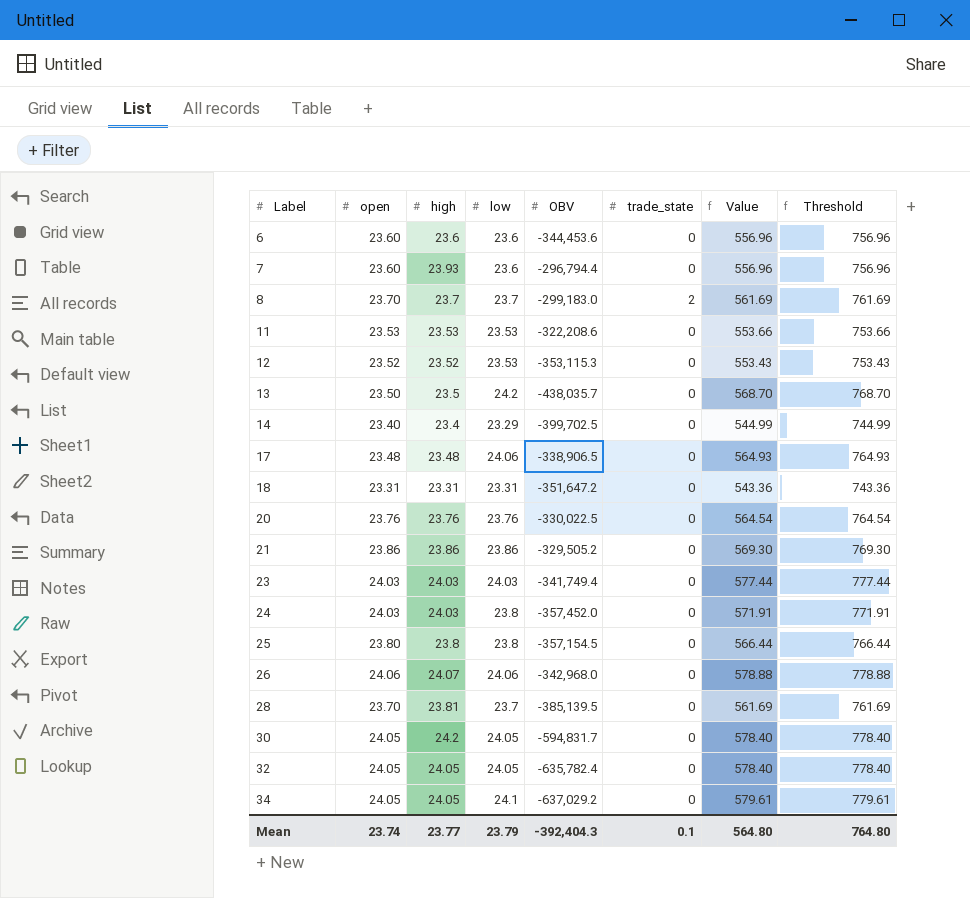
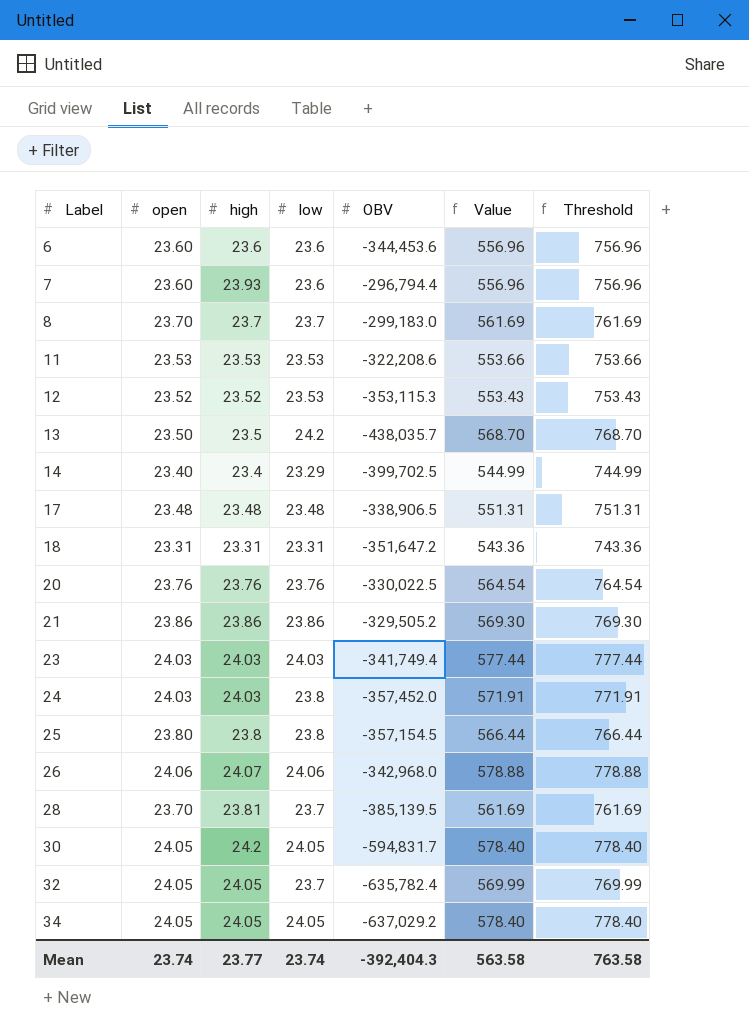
column trade_state | position: 6 -> none
17 | low: 24.06 -> 23.48
17 | Value: 564.93 -> 551.31
17 | Threshold: 764.93 -> 751.31
32 | low: 24.05 -> 23.7
32 | Value: 578.40 -> 569.99
32 | Threshold: 778.40 -> 769.99
34 | low: 24.1 -> 24.05
34 | Value: 579.61 -> 578.40
34 | Threshold: 779.61 -> 778.40
Mean | low: 23.79 -> 23.74
Mean | Value: 564.80 -> 563.58
Mean | Threshold: 764.80 -> 763.58

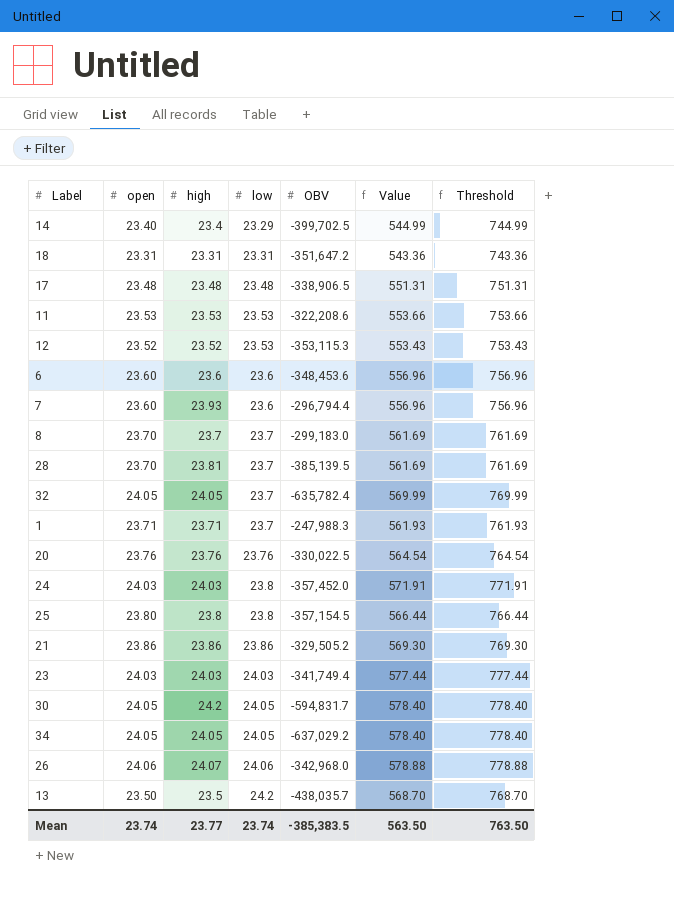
row order: Label ascending -> low ascending
6 | OBV: -344,453.6 -> -348,453.6
row 1: none -> 23.71 | 23.71 | 23.7 | -247,988.3 | 561.93 | 761.93
Mean | OBV: -392,404.3 -> -385,383.5
Mean | Value: 563.58 -> 563.50
Mean | Threshold: 763.58 -> 763.50

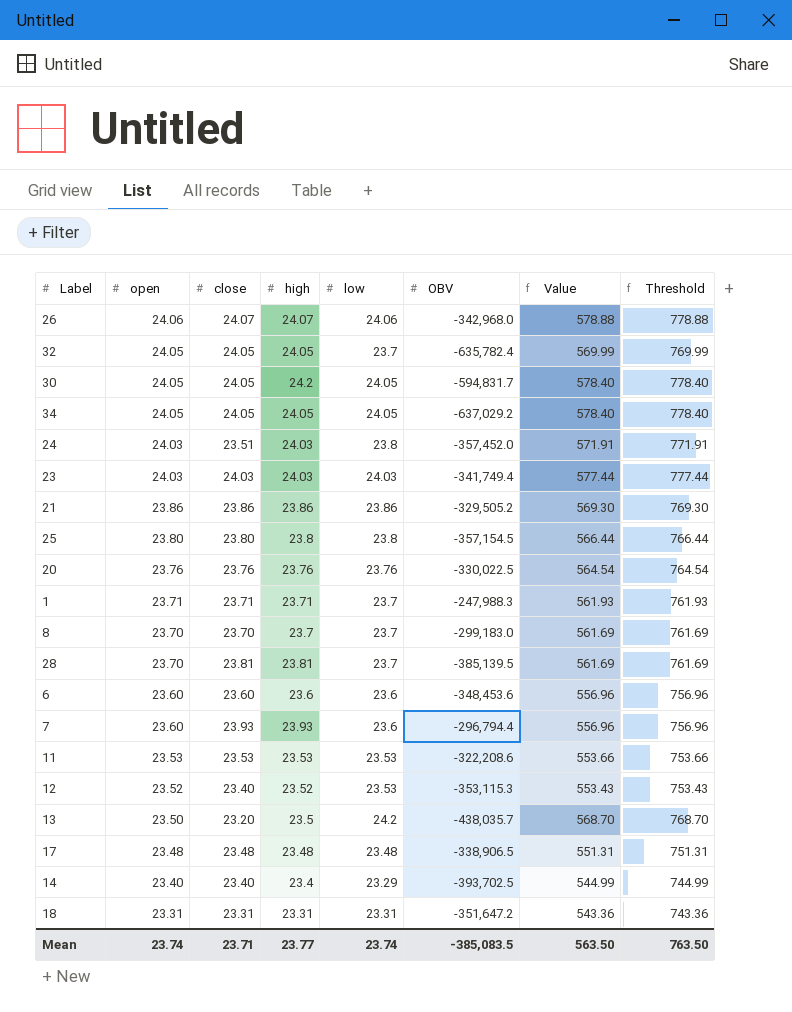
row order: low ascending -> open descending
column close | position: none -> 3
14 | OBV: -399,702.5 -> -393,702.5
Mean | OBV: -385,383.5 -> -385,083.5

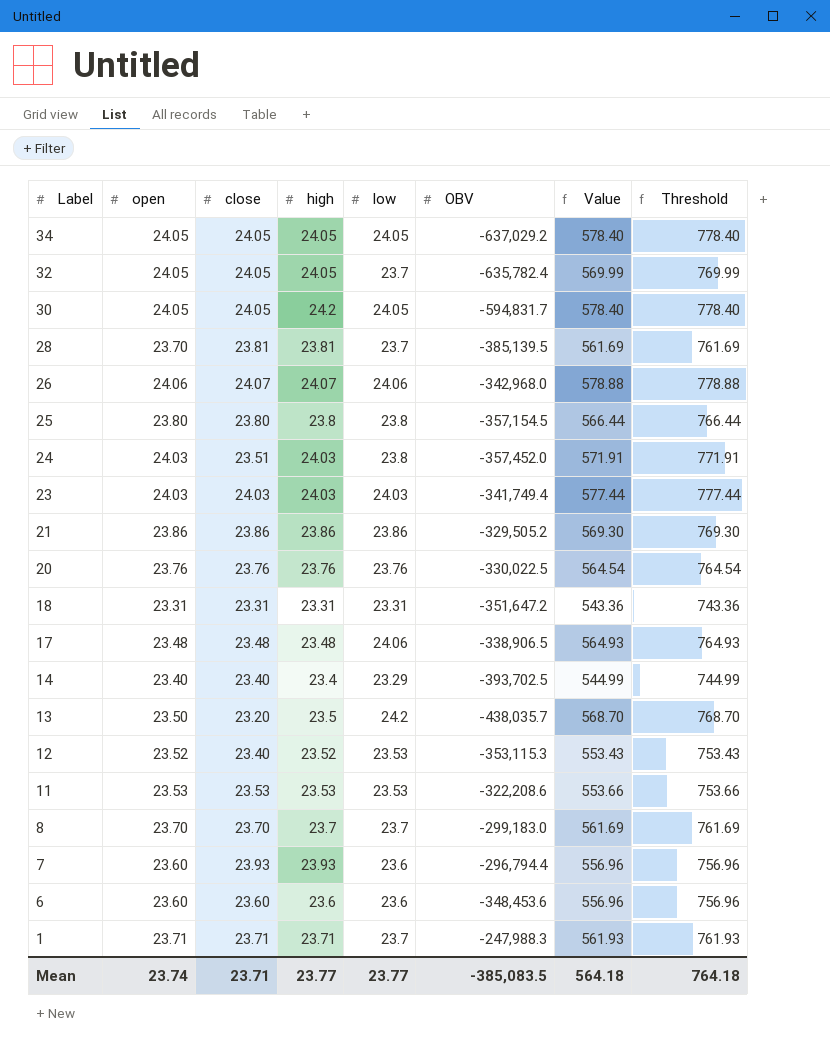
row order: open descending -> Label descending
17 | low: 23.48 -> 24.06
17 | Value: 551.31 -> 564.93
17 | Threshold: 751.31 -> 764.93
Mean | low: 23.74 -> 23.77
Mean | Value: 563.50 -> 564.18
Mean | Threshold: 763.50 -> 764.18

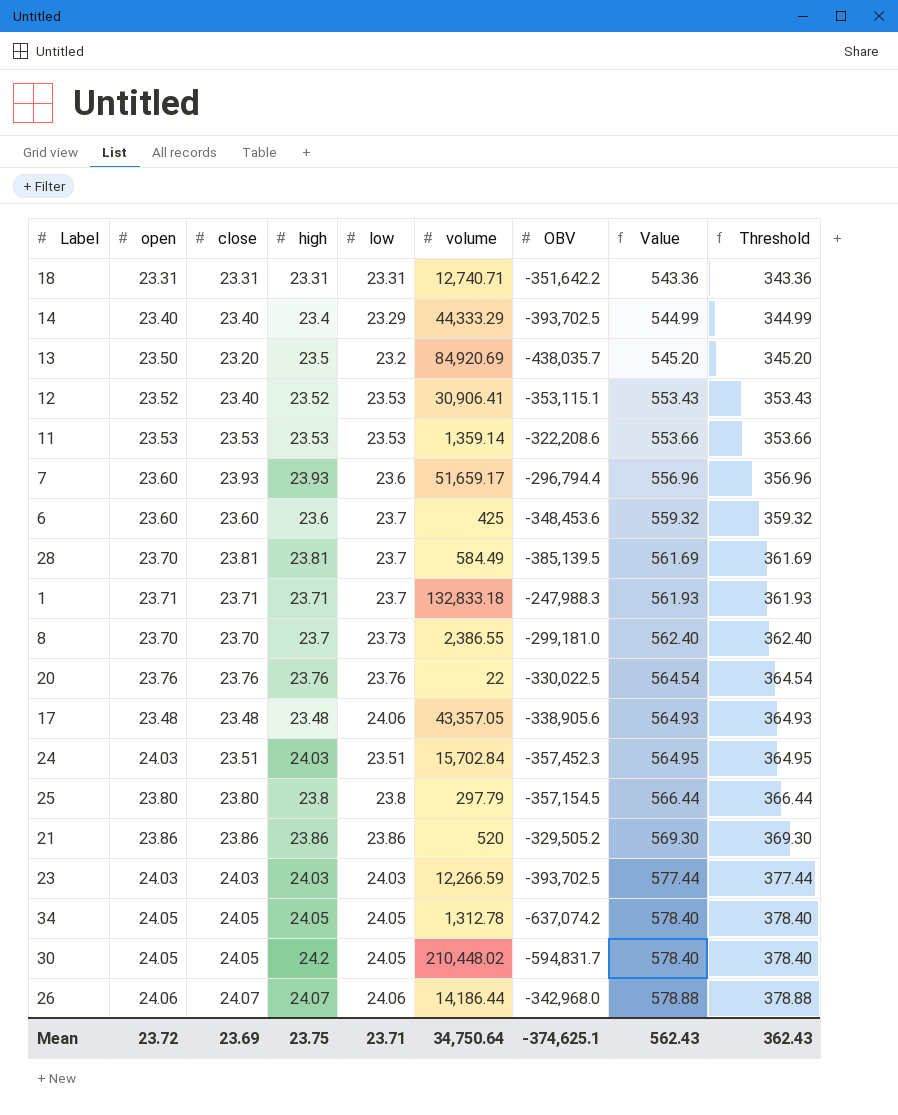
row order: Label descending -> Value ascending
column volume | position: none -> 6
column Threshold | formula: [Value] + 200 -> [Value] - 200
row 32: 24.05 | 24.05 | 24.05 | 23.7 | -635,782.4 | 569.99 | 769.99 -> none
18 | OBV: -351,647.2 -> -351,642.2
13 | low: 24.2 -> 23.2
13 | Value: 568.70 -> 545.20
12 | OBV: -353,115.3 -> -353,115.1
6 | low: 23.6 -> 23.7
6 | Value: 556.96 -> 559.32
8 | low: 23.7 -> 23.73
8 | OBV: -299,183.0 -> -299,181.0
8 | Value: 561.69 -> 562.40
17 | OBV: -338,906.5 -> -338,905.6
24 | low: 23.8 -> 23.51
24 | OBV: -357,452.0 -> -357,452.3
24 | Value: 571.91 -> 564.95
23 | OBV: -341,749.4 -> -393,702.5
34 | OBV: -637,029.2 -> -637,074.2
Mean | open: 23.74 -> 23.72
Mean | close: 23.71 -> 23.69
Mean | high: 23.77 -> 23.75
Mean | low: 23.77 -> 23.71
Mean | OBV: -385,083.5 -> -374,625.1
Mean | Value: 564.18 -> 562.43
Mean | Threshold: 764.18 -> 362.43

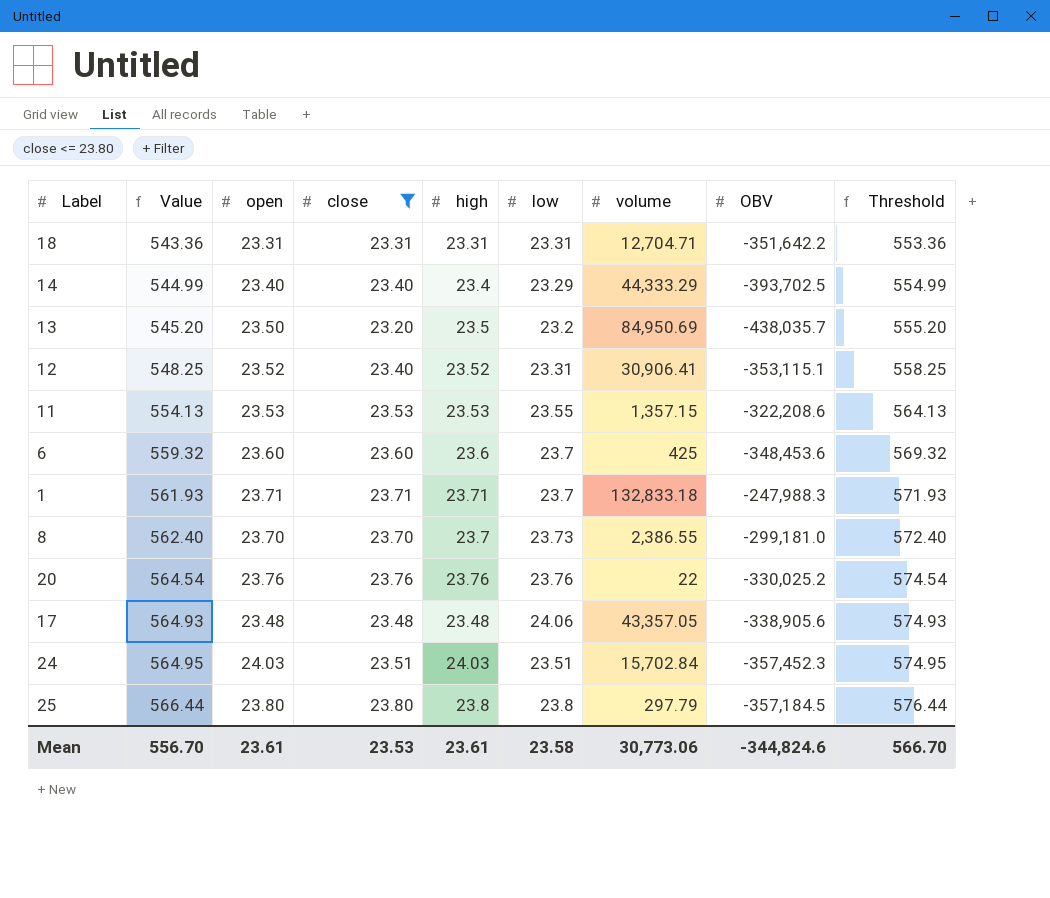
filter: none -> close <= 23.80
column Value | position: 8 -> 2
column Threshold | formula: [Value] - 200 -> [Value] + 10
18 | volume: 12,740.71 -> 12,704.71
13 | volume: 84,920.69 -> 84,950.69
12 | Value: 553.43 -> 548.25
12 | low: 23.53 -> 23.31
11 | Value: 553.66 -> 554.13
11 | low: 23.53 -> 23.55
11 | volume: 1,359.14 -> 1,357.15
20 | OBV: -330,022.5 -> -330,025.2
25 | OBV: -357,154.5 -> -357,184.5
Mean | Value: 562.43 -> 556.70
Mean | open: 23.72 -> 23.61
Mean | close: 23.69 -> 23.53
Mean | high: 23.75 -> 23.61
Mean | low: 23.71 -> 23.58
Mean | volume: 34,750.64 -> 30,773.06
Mean | OBV: -374,625.1 -> -344,824.6
Mean | Threshold: 362.43 -> 566.70

